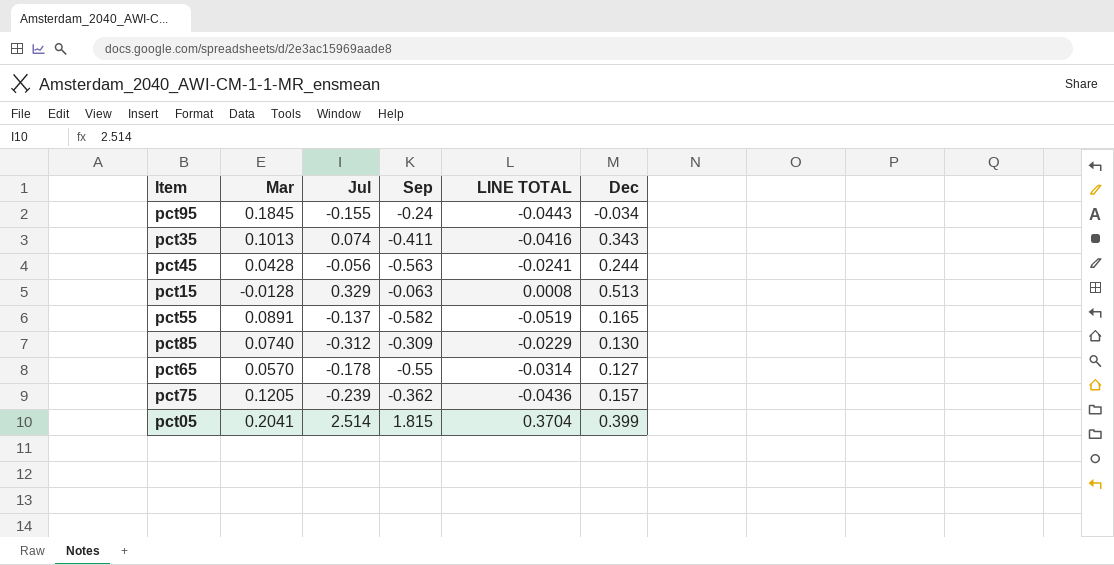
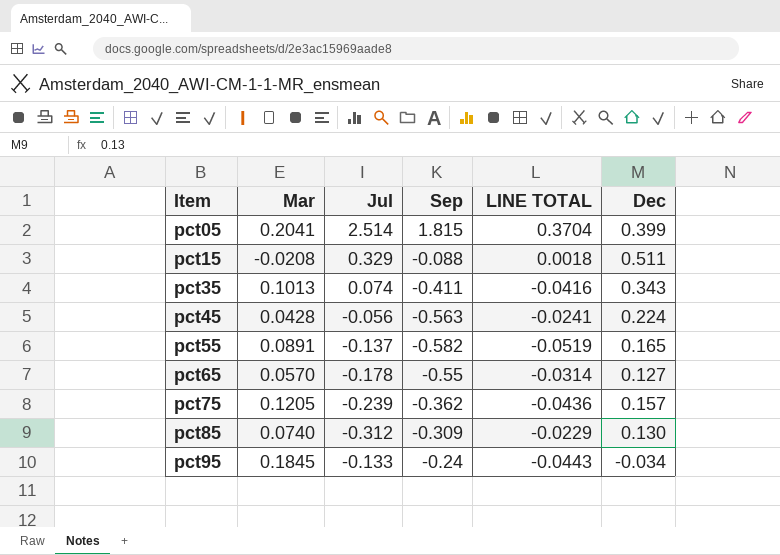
row order: none -> Item ascending
pct15 | Mar: -0.0128 -> -0.0208
pct15 | Sep: -0.063 -> -0.088
pct15 | LINE TOTAL: 0.0008 -> 0.0018
pct15 | Dec: 0.513 -> 0.511
pct45 | Dec: 0.244 -> 0.224
pct95 | Jul: -0.155 -> -0.133

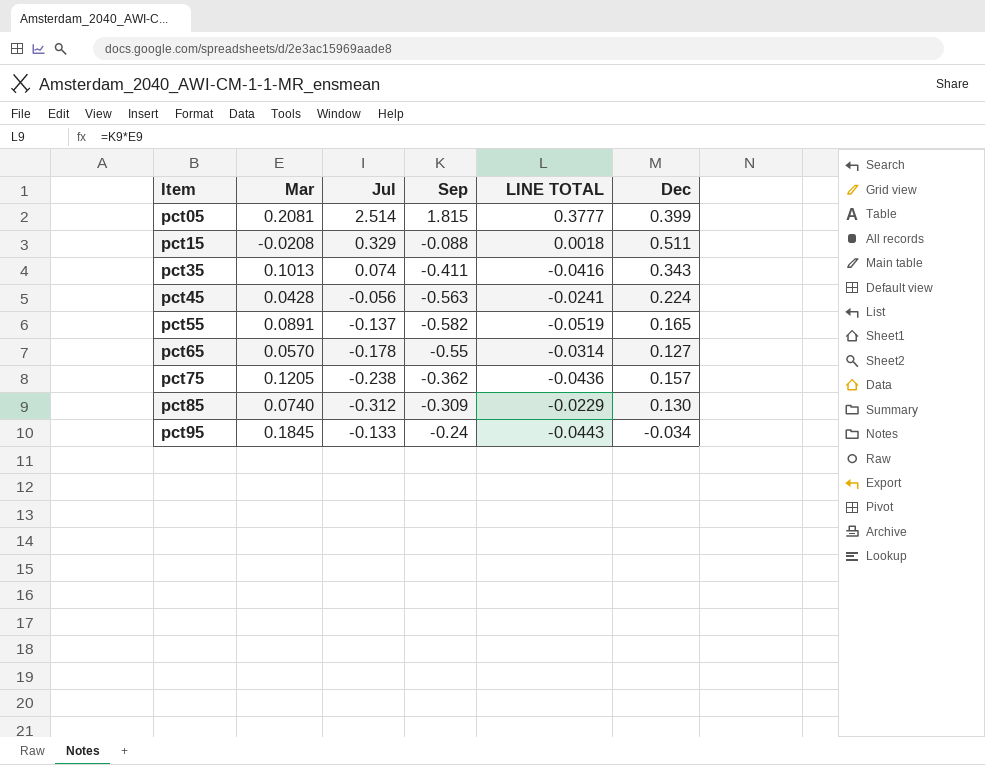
pct05 | Mar: 0.2041 -> 0.2081
pct05 | LINE TOTAL: 0.3704 -> 0.3777
pct75 | Jul: -0.239 -> -0.238

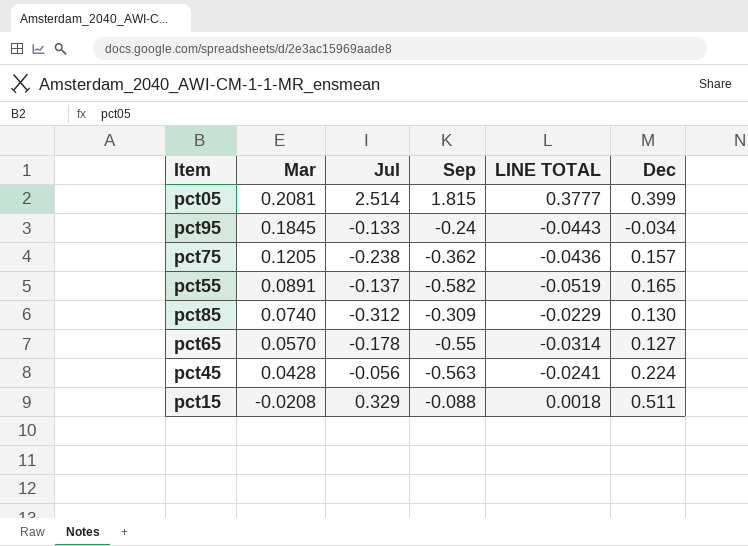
row order: Item ascending -> Mar descending
row pct35: 0.1013 | 0.074 | -0.411 | -0.0416 | 0.343 -> none

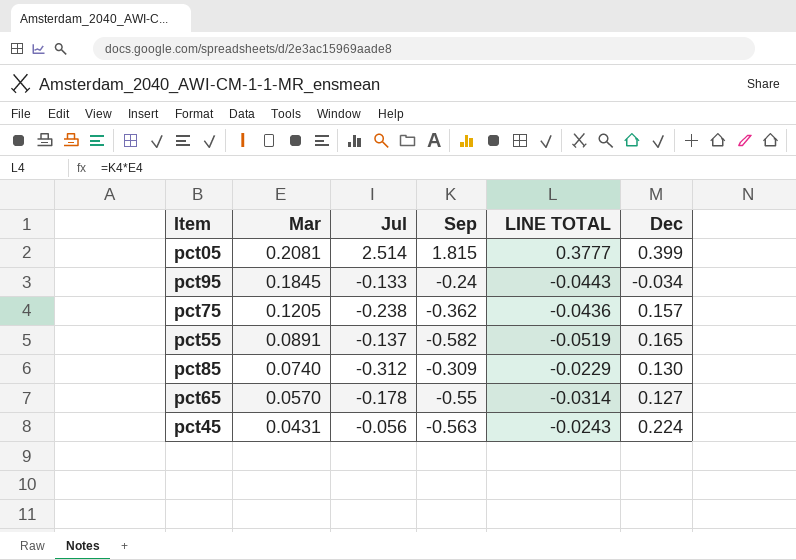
row pct15: -0.0208 | 0.329 | -0.088 | 0.0018 | 0.511 -> none
pct45 | Mar: 0.0428 -> 0.0431
pct45 | LINE TOTAL: -0.0241 -> -0.0243

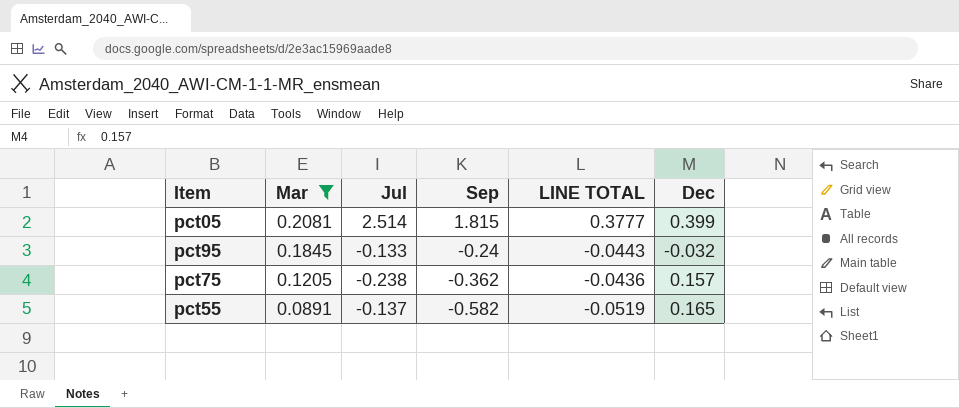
filter: none -> Mar >= 0.0891
pct95 | Dec: -0.034 -> -0.032

